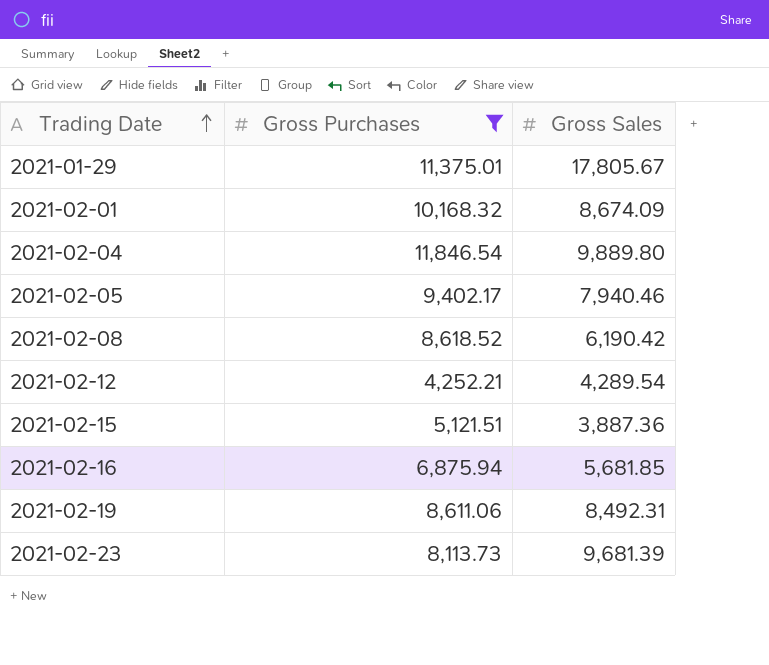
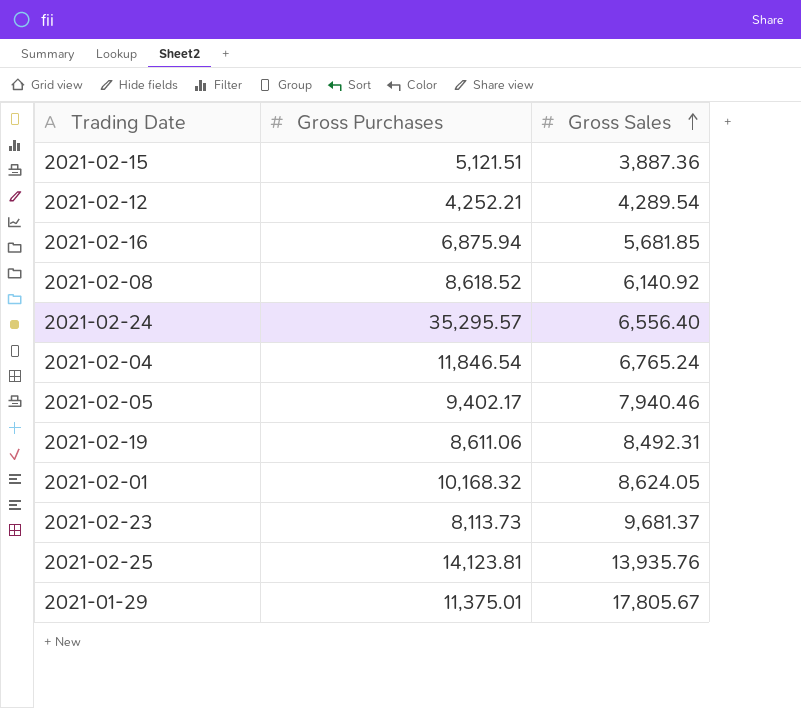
filter: Gross Purchases <= 11,846.54 -> none
row order: Trading Date ascending -> Gross Sales ascending
2021-02-08 | Gross Sales: 6,190.42 -> 6,140.92
2021-02-04 | Gross Sales: 9,889.80 -> 6,765.24
2021-02-01 | Gross Sales: 8,674.09 -> 8,624.05
2021-02-23 | Gross Sales: 9,681.39 -> 9,681.37

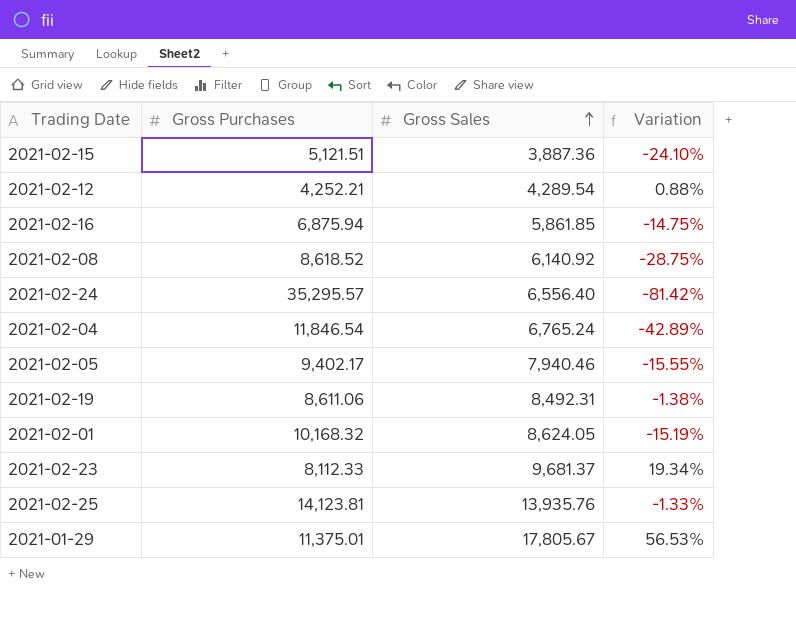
column Variation | formula: none -> ([Gross Sales] - [Gross Purchases]) / [Gross Purchases]
2021-02-16 | Gross Sales: 5,681.85 -> 5,861.85
2021-02-23 | Gross Purchases: 8,113.73 -> 8,112.33

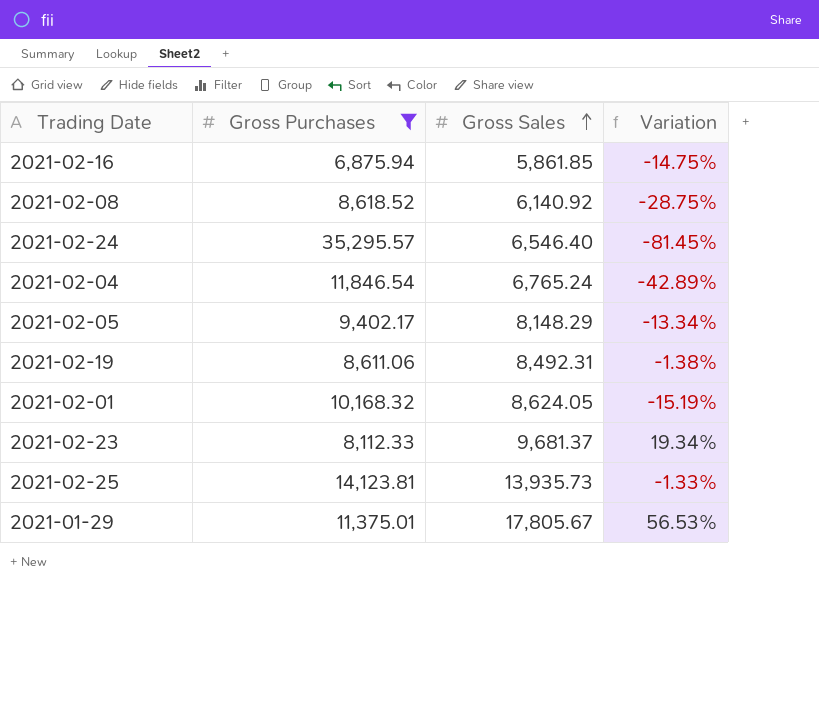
filter: none -> Gross Purchases >= 6,875.94
2021-02-24 | Gross Sales: 6,556.40 -> 6,546.40
2021-02-24 | Variation: -81.42% -> -81.45%
2021-02-05 | Gross Sales: 7,940.46 -> 8,148.29
2021-02-05 | Variation: -15.55% -> -13.34%
2021-02-25 | Gross Sales: 13,935.76 -> 13,935.73

